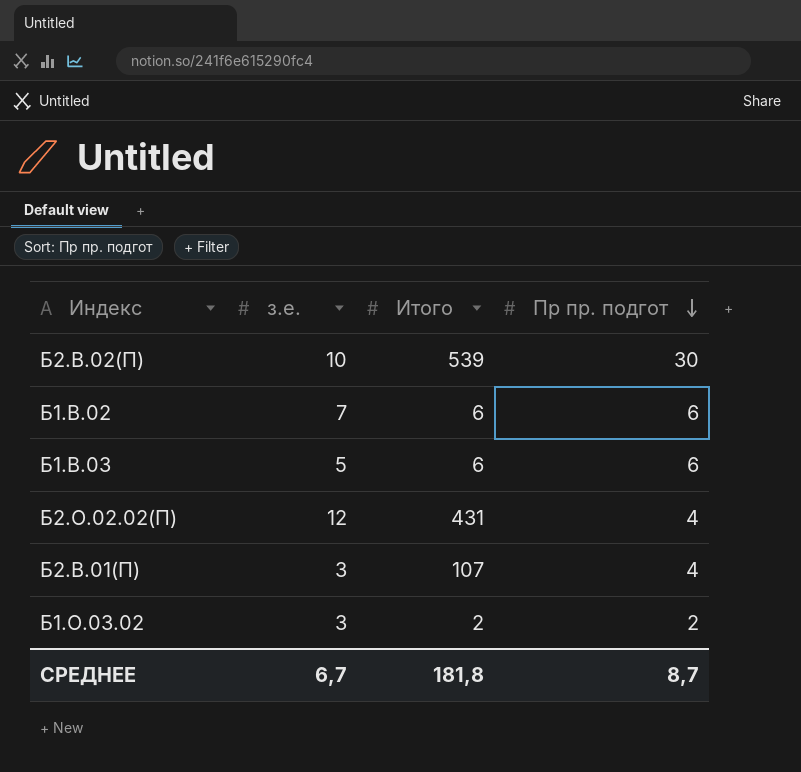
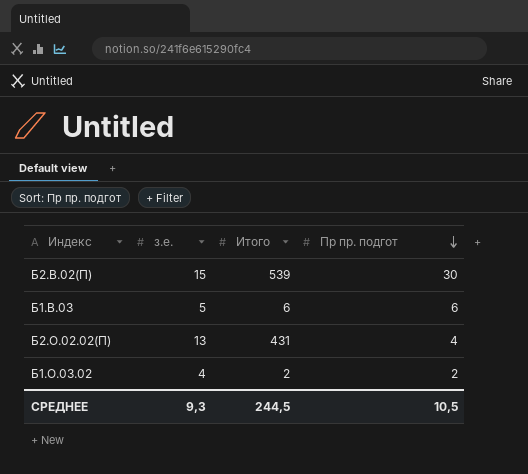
row Б1.В.02: 7 | 6 | 6 -> none
row Б2.В.01(П): 3 | 107 | 4 -> none
Б2.В.02(П) | з.е.: 10 -> 15
Б2.О.02.02(П) | з.е.: 12 -> 13
Б1.О.03.02 | з.е.: 3 -> 4
СРЕДНЕЕ | з.е.: 6,7 -> 9,3
СРЕДНЕЕ | Итого: 181,8 -> 244,5
СРЕДНЕЕ | Пр пр. подгот: 8,7 -> 10,5

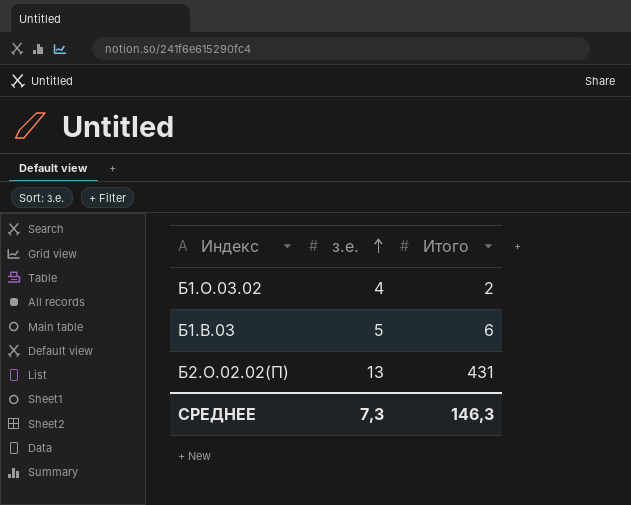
row order: Пр пр. подгот descending -> з.е. ascending
column Пр пр. подгот | position: 4 -> none
row Б2.В.02(П): 15 | 539 | 30 -> none
СРЕДНЕЕ | з.е.: 9,3 -> 7,3
СРЕДНЕЕ | Итого: 244,5 -> 146,3

